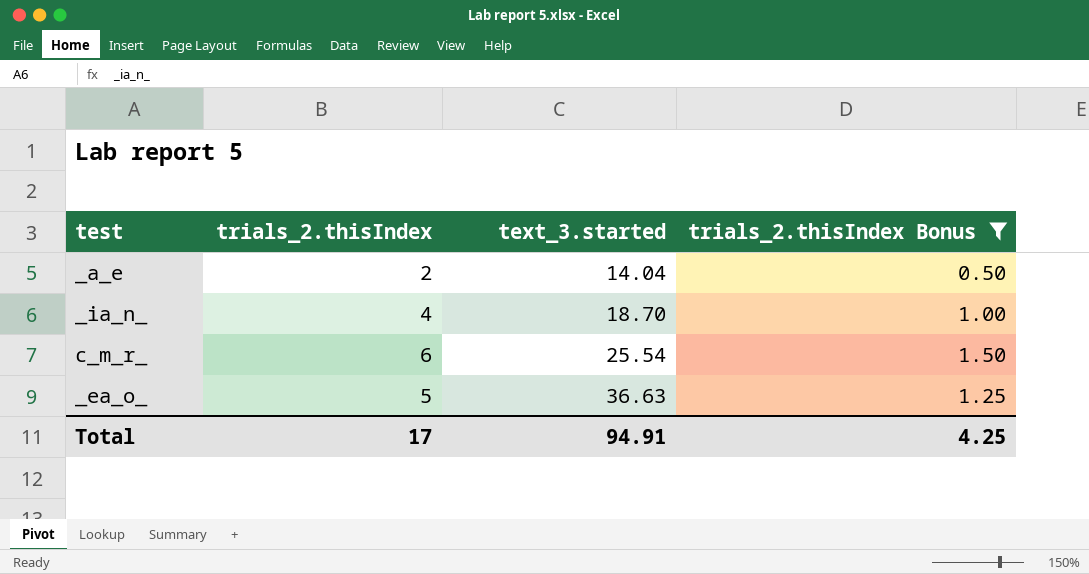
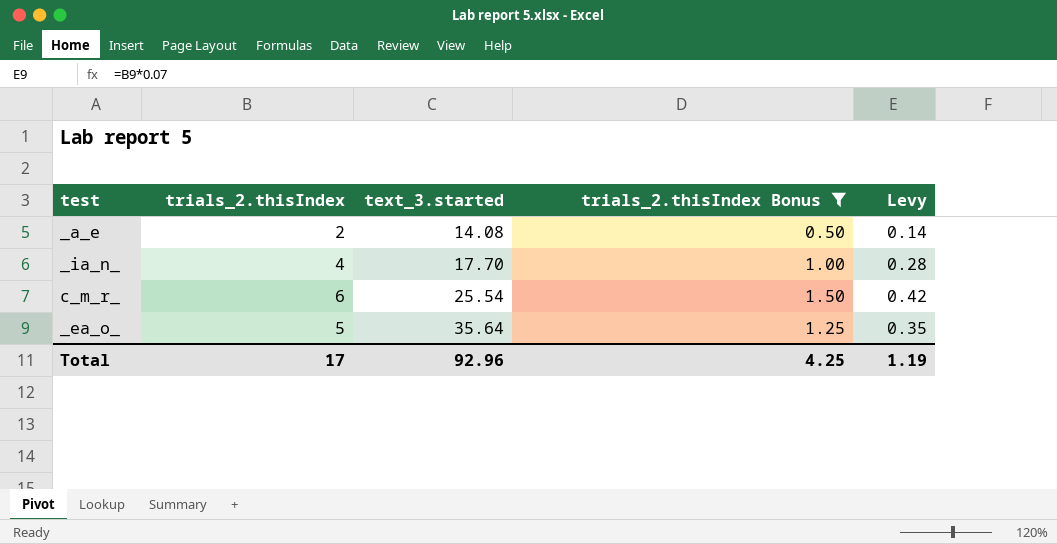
column Levy | formula: none -> [trials_2.thisIndex] * 0.07
_a_e | text_3.started: 14.04 -> 14.08
_ia_n_ | text_3.started: 18.70 -> 17.70
_ea_o_ | text_3.started: 36.63 -> 35.64
Total | text_3.started: 94.91 -> 92.96

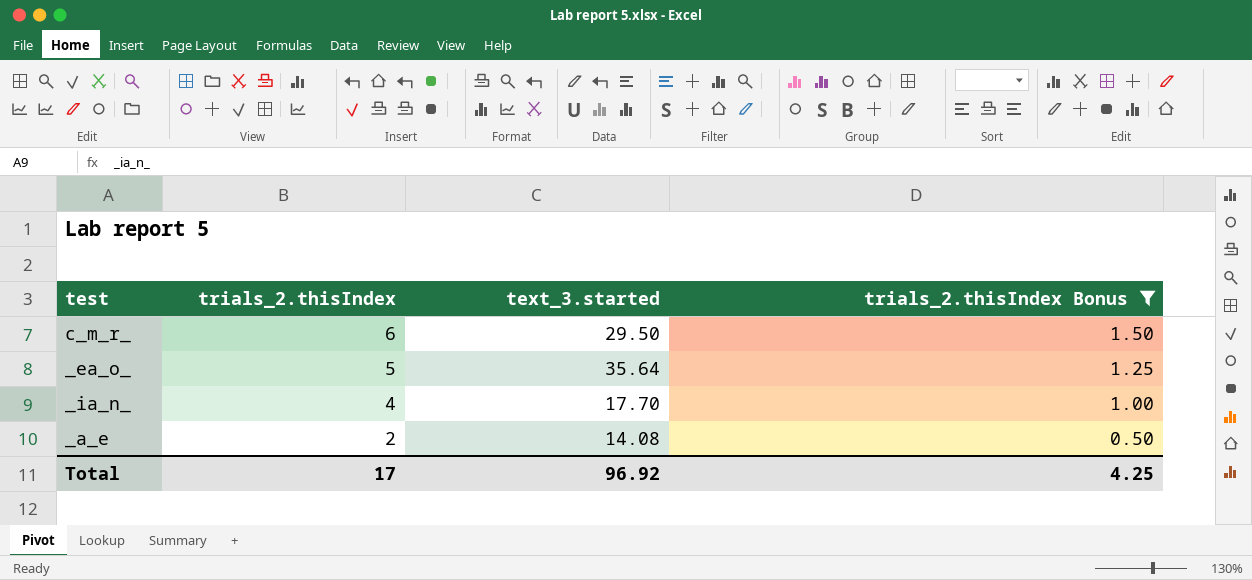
row order: text_3.started ascending -> trials_2.thisIndex descending
column Levy | formula: [trials_2.thisIndex] * 0.07 -> none
c_m_r_ | text_3.started: 25.54 -> 29.50
Total | text_3.started: 92.96 -> 96.92

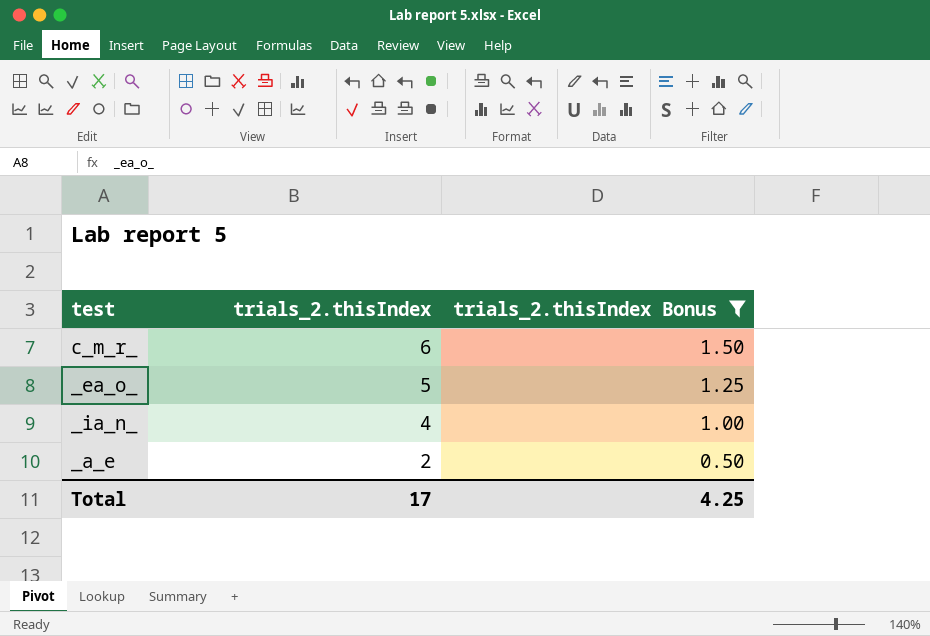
column text_3.started | position: 3 -> none

